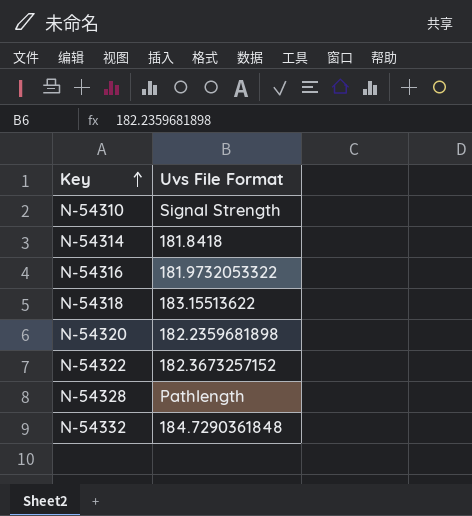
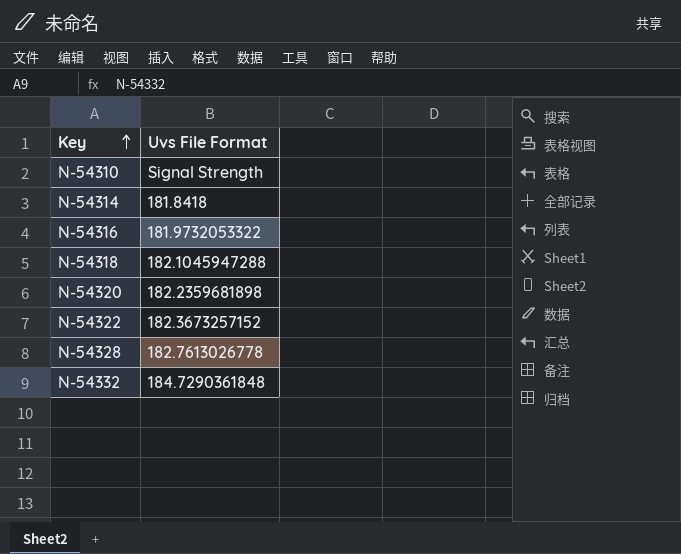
N-54318 | Uvs File Format: 183.15513622 -> 182.1045947288
N-54328 | Uvs File Format: Pathlength -> 182.7613026778

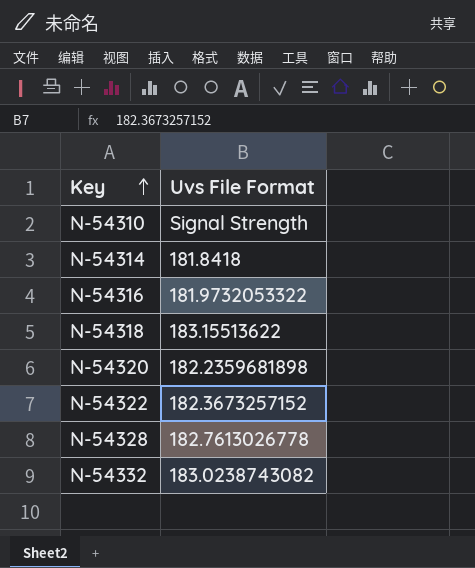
N-54318 | Uvs File Format: 182.1045947288 -> 183.15513622
N-54332 | Uvs File Format: 184.7290361848 -> 183.0238743082

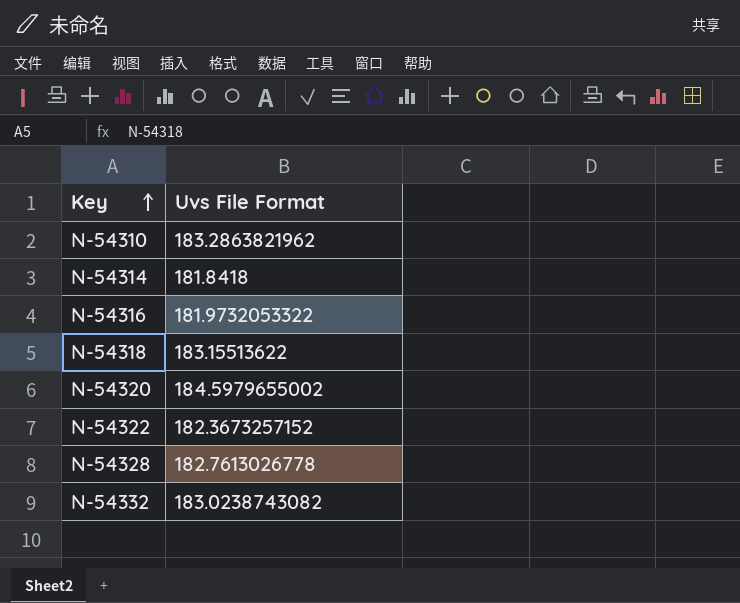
N-54310 | Uvs File Format: Signal Strength -> 183.2863821962
N-54320 | Uvs File Format: 182.2359681898 -> 184.5979655002

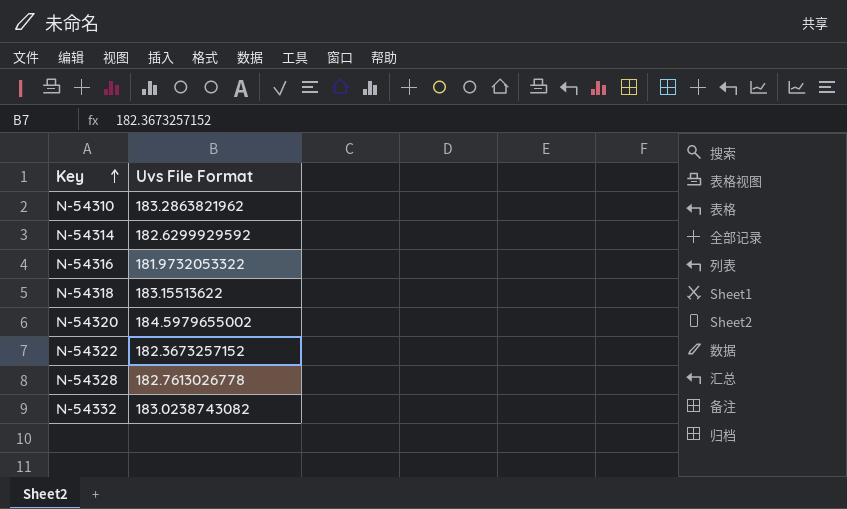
N-54314 | Uvs File Format: 181.8418 -> 182.6299929592

